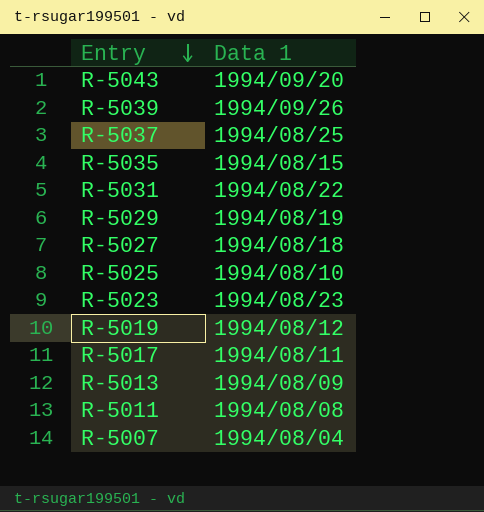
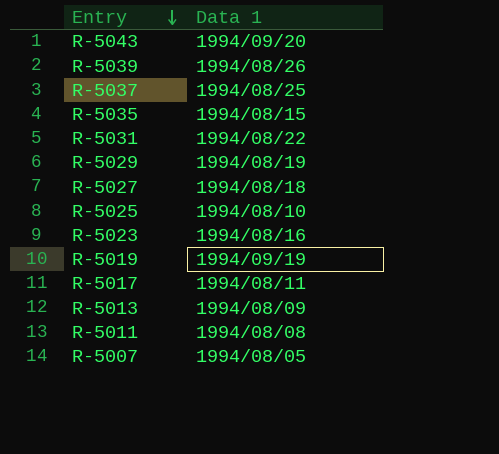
R-5039 | Data 1: 1994/09/26 -> 1994/08/26
R-5023 | Data 1: 1994/08/23 -> 1994/08/16
R-5019 | Data 1: 1994/08/12 -> 1994/09/19
R-5007 | Data 1: 1994/08/04 -> 1994/08/05

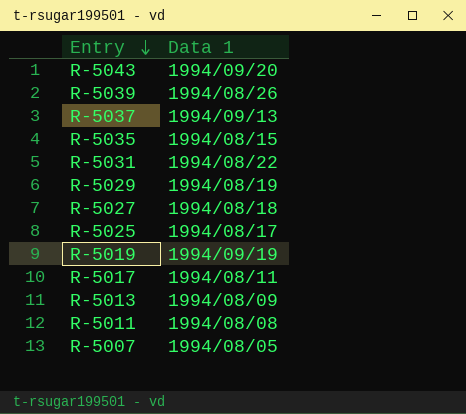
row R-5023: 1994/08/16 -> none
R-5037 | Data 1: 1994/08/25 -> 1994/09/13
R-5025 | Data 1: 1994/08/10 -> 1994/08/17

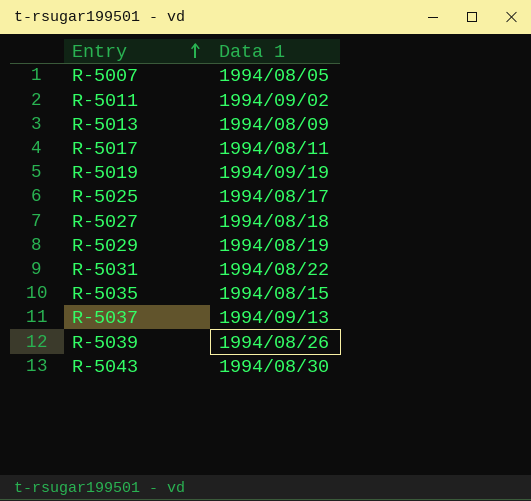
row order: Entry descending -> Entry ascending
R-5011 | Data 1: 1994/08/08 -> 1994/09/02
R-5043 | Data 1: 1994/09/20 -> 1994/08/30

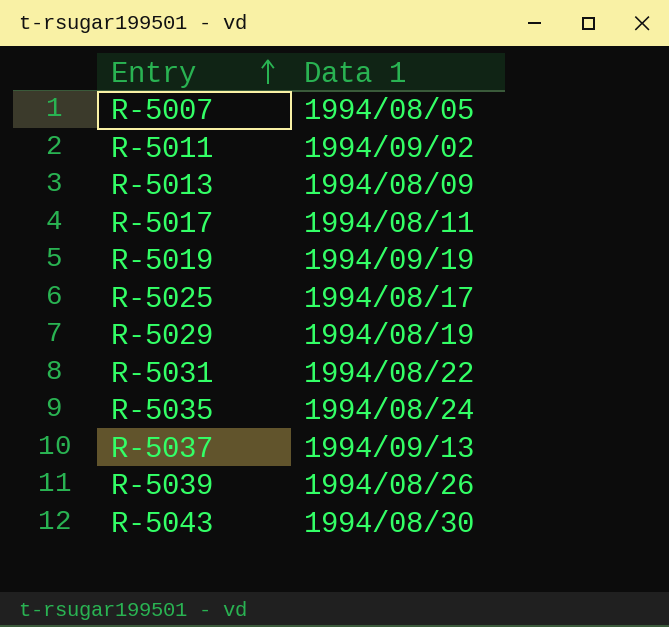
row R-5027: 1994/08/18 -> none
R-5035 | Data 1: 1994/08/15 -> 1994/08/24

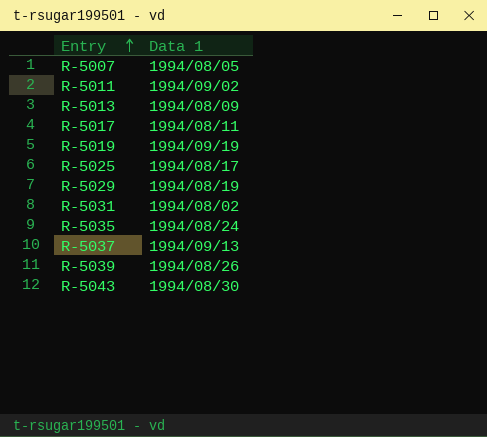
R-5031 | Data 1: 1994/08/22 -> 1994/08/02

